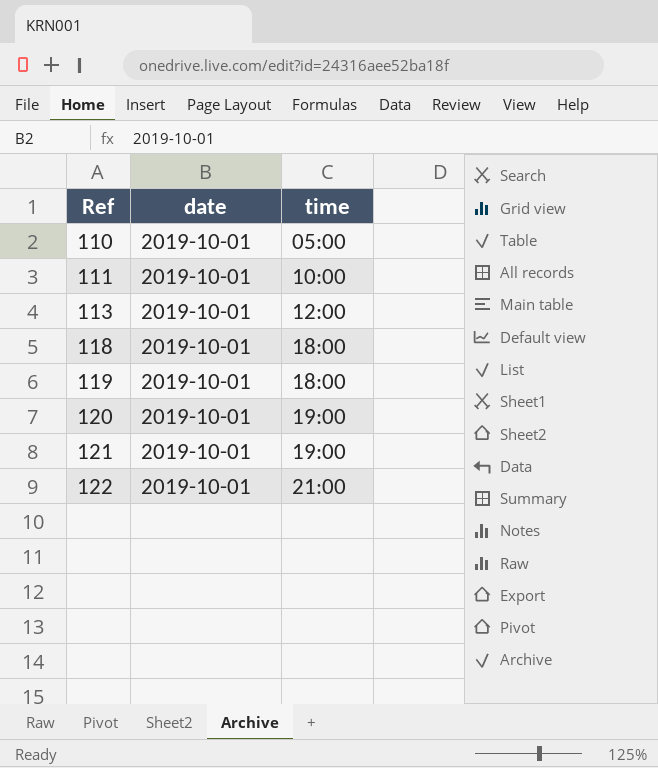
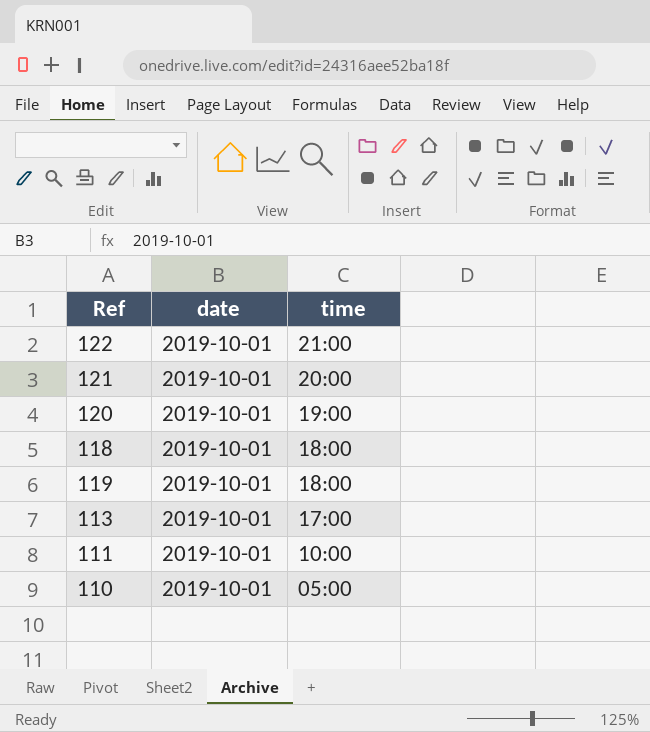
row order: Ref ascending -> time descending
121 | time: 19:00 -> 20:00
113 | time: 12:00 -> 17:00

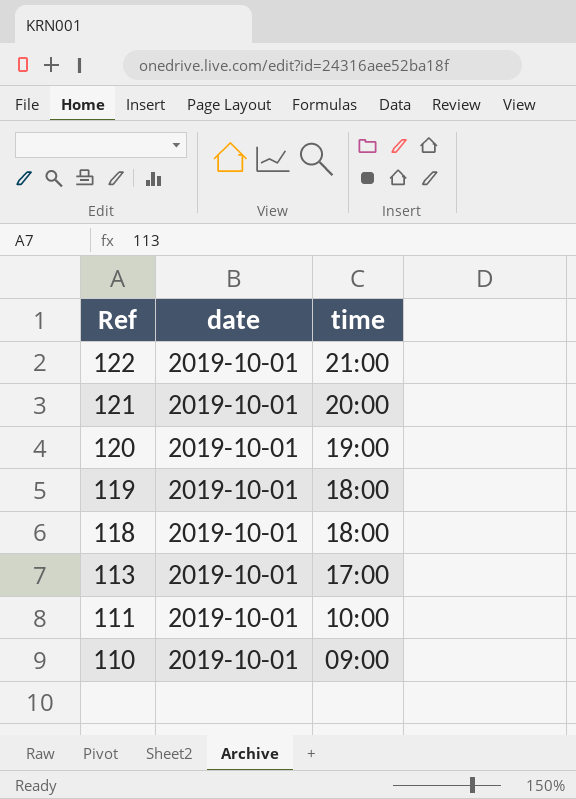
row order: time descending -> Ref descending
110 | time: 05:00 -> 09:00

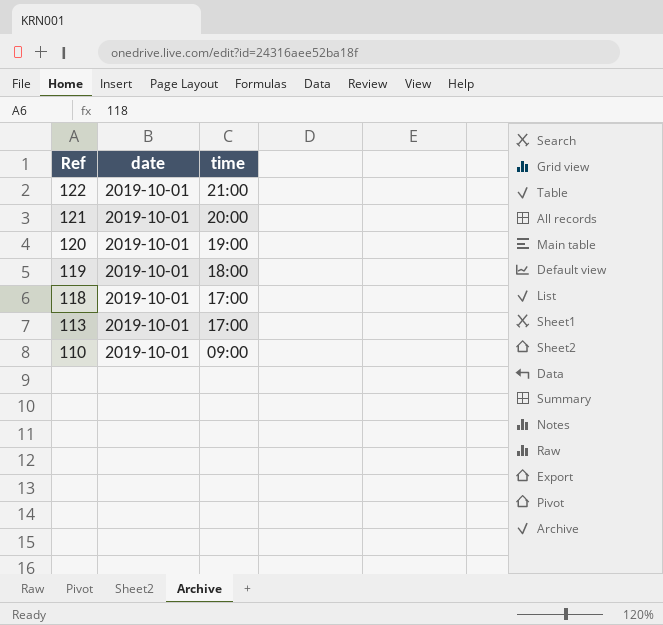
row 111: 2019-10-01 | 10:00 -> none
118 | time: 18:00 -> 17:00

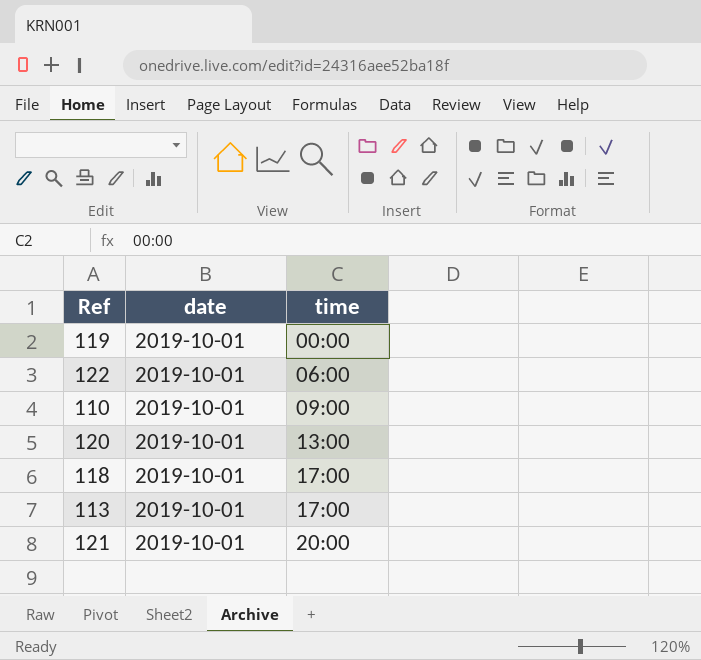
row order: Ref descending -> time ascending
119 | time: 18:00 -> 00:00
122 | time: 21:00 -> 06:00
120 | time: 19:00 -> 13:00

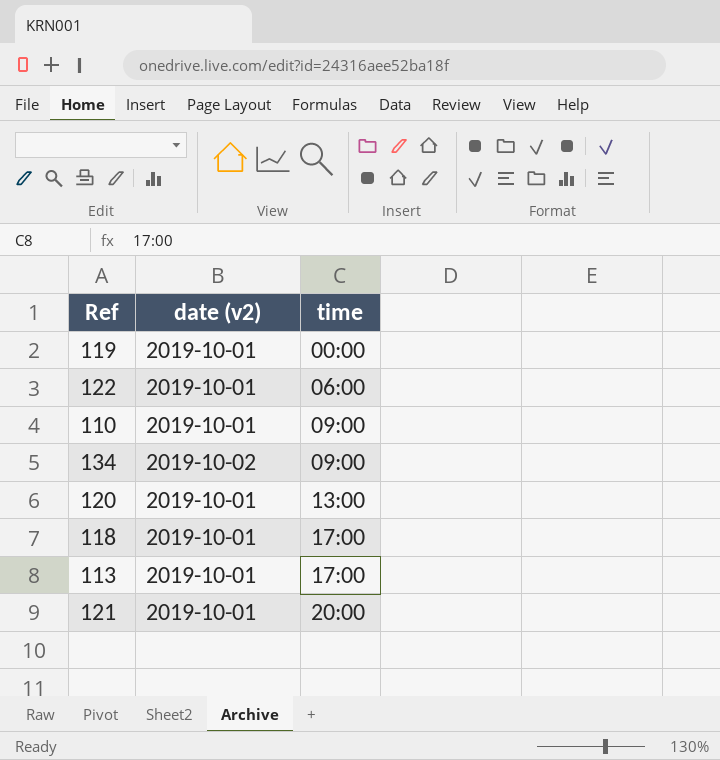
column name: date -> date (v2)
row 134: none -> 2019-10-02 | 09:00

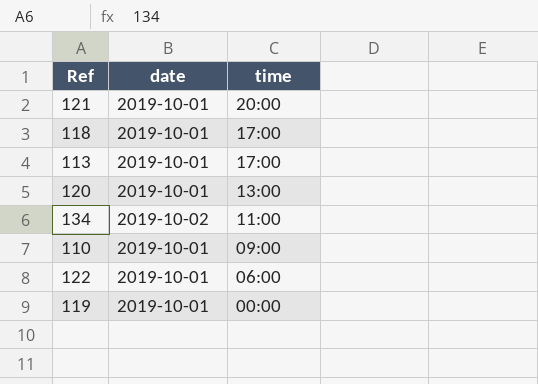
row order: time ascending -> time descending
column name: date (v2) -> date
134 | time: 09:00 -> 11:00

